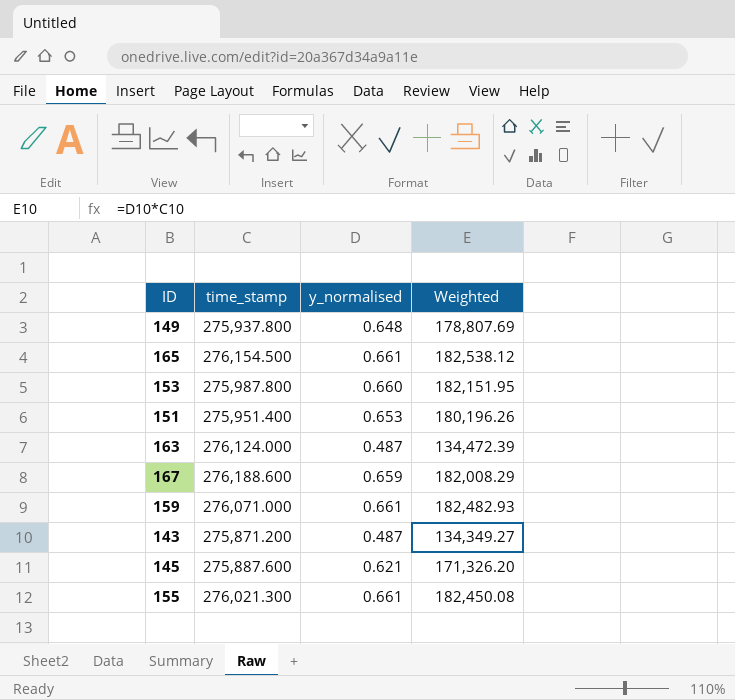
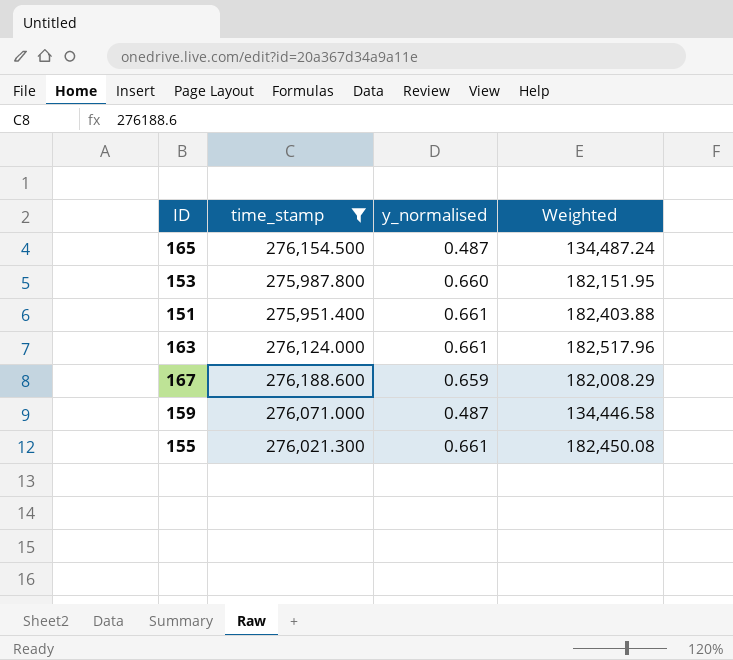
filter: none -> time_stamp >= 275,951.400
165 | y_normalised: 0.661 -> 0.487
165 | Weighted: 182,538.12 -> 134,487.24
151 | y_normalised: 0.653 -> 0.661
151 | Weighted: 180,196.26 -> 182,403.88
163 | y_normalised: 0.487 -> 0.661
163 | Weighted: 134,472.39 -> 182,517.96
159 | y_normalised: 0.661 -> 0.487
159 | Weighted: 182,482.93 -> 134,446.58

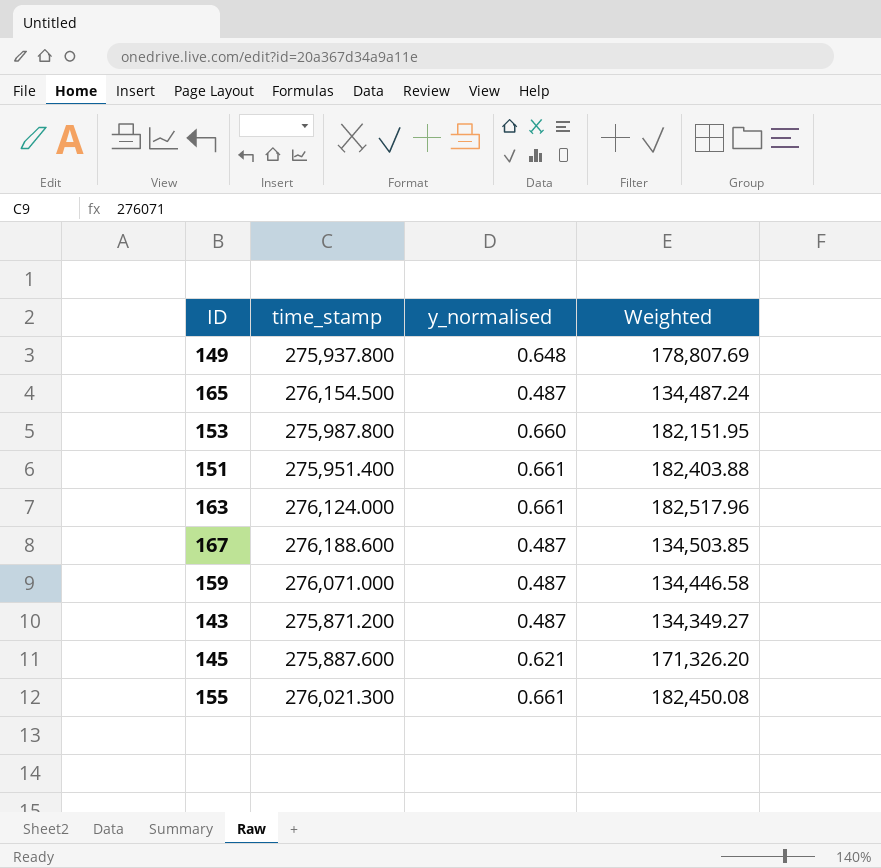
filter: time_stamp >= 275,951.400 -> none
167 | y_normalised: 0.659 -> 0.487
167 | Weighted: 182,008.29 -> 134,503.85

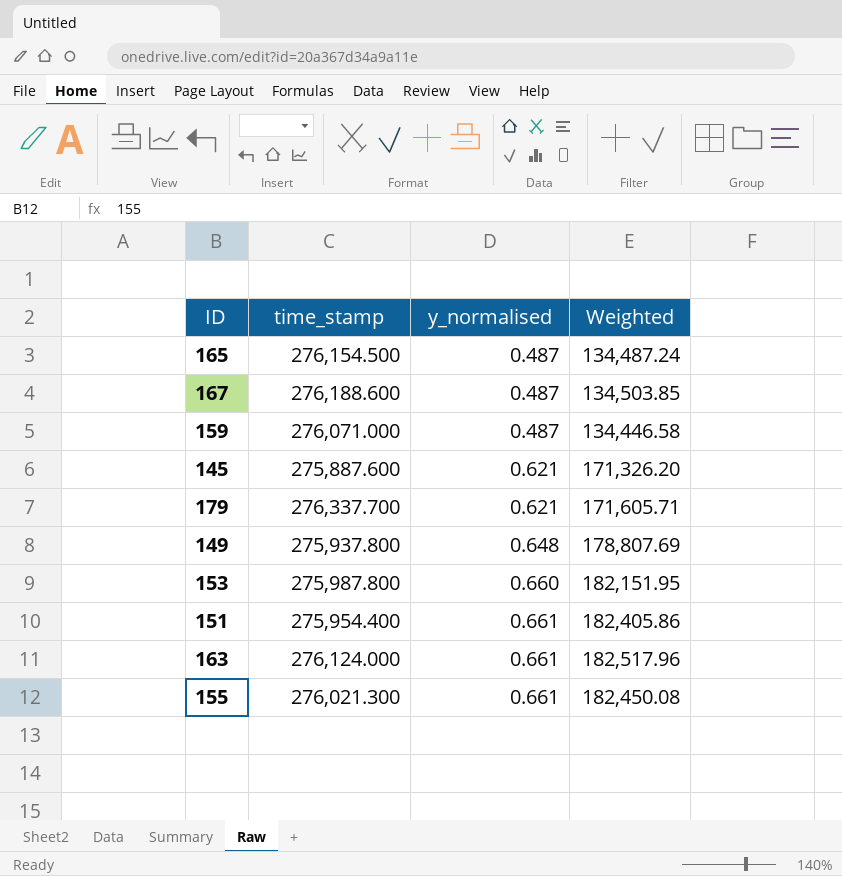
row order: none -> y_normalised ascending
row 143: 275,871.200 | 0.487 | 134,349.27 -> none
row 179: none -> 276,337.700 | 0.621 | 171,605.71
151 | time_stamp: 275,951.400 -> 275,954.400
151 | Weighted: 182,403.88 -> 182,405.86

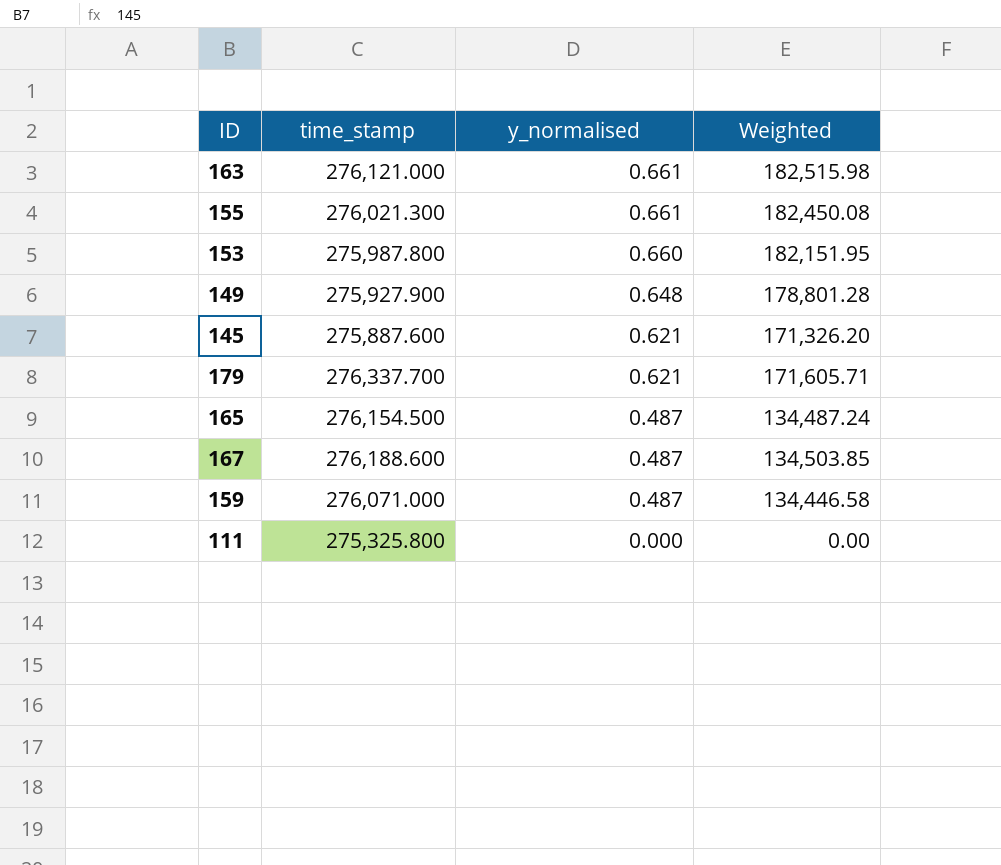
row order: y_normalised ascending -> y_normalised descending
row 151: 275,954.400 | 0.661 | 182,405.86 -> none
163 | time_stamp: 276,124.000 -> 276,121.000
163 | Weighted: 182,517.96 -> 182,515.98
149 | time_stamp: 275,937.800 -> 275,927.900
149 | Weighted: 178,807.69 -> 178,801.28
row 111: none -> 275,325.800 | 0.000 | 0.00

